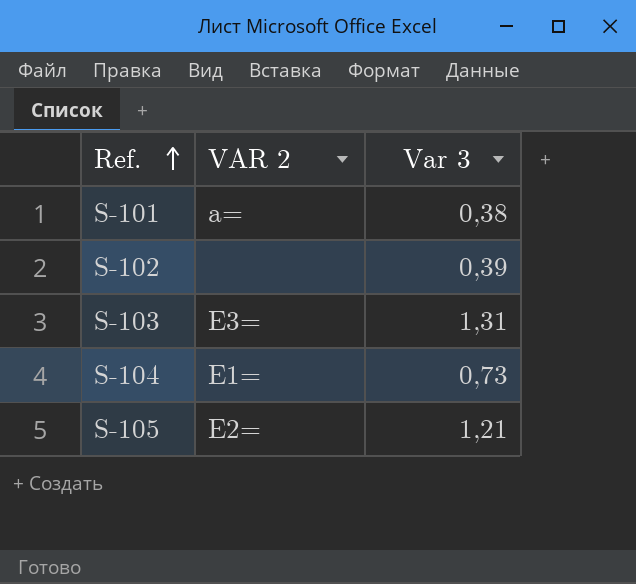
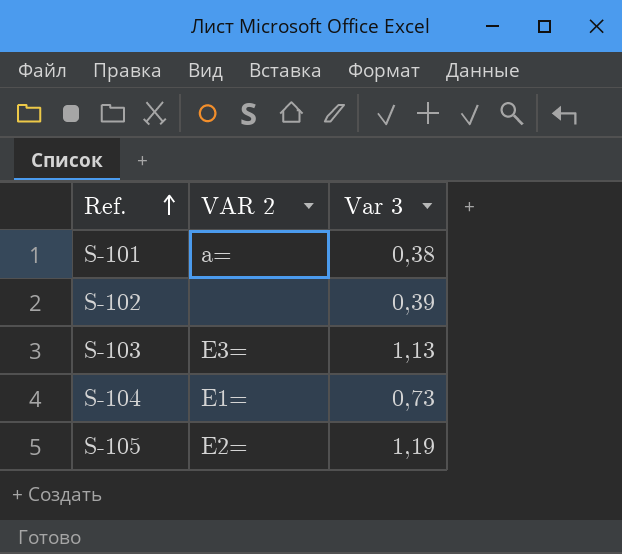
S-103 | Var 3: 1,31 -> 1,13
S-105 | Var 3: 1,21 -> 1,19

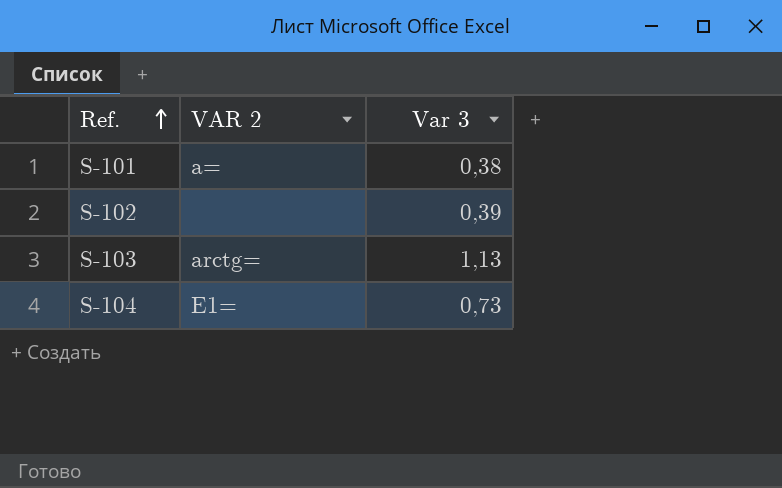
row S-105: Е2= | 1,19 -> none
S-103 | VAR 2: Е3= -> arctg=

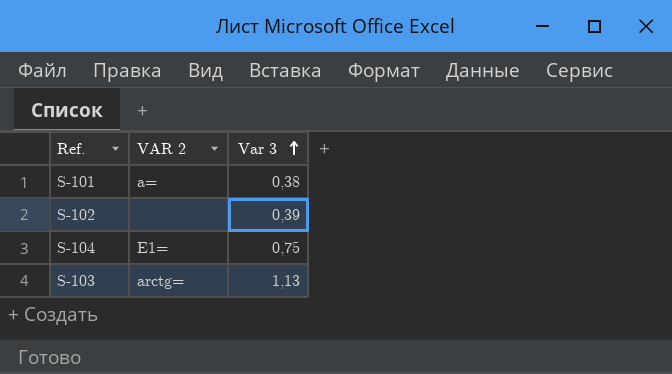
row order: Ref. ascending -> Var 3 ascending
S-104 | Var 3: 0,73 -> 0,75

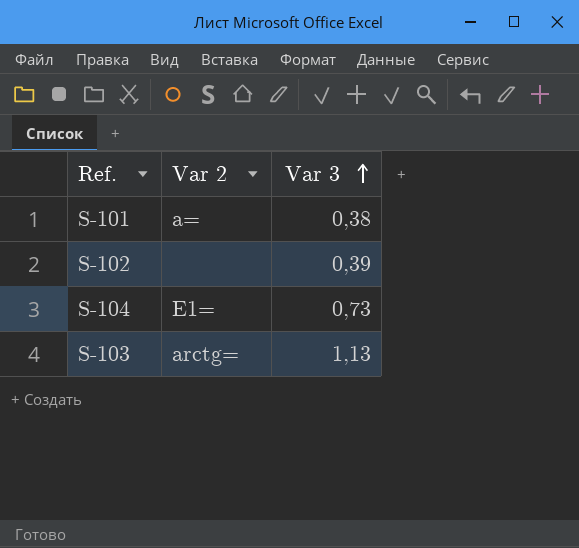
column name: VAR 2 -> Var 2
S-104 | Var 3: 0,75 -> 0,73

